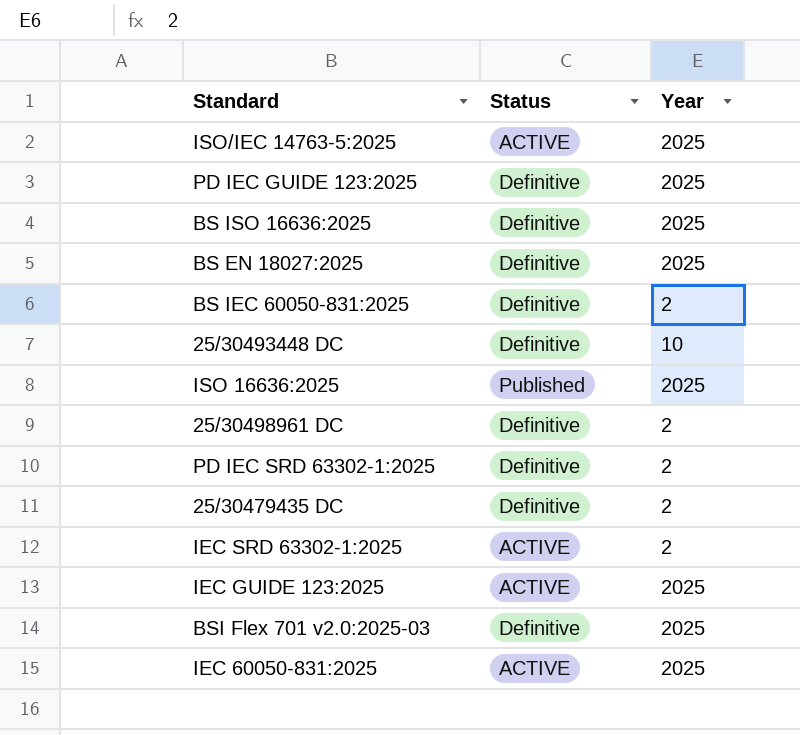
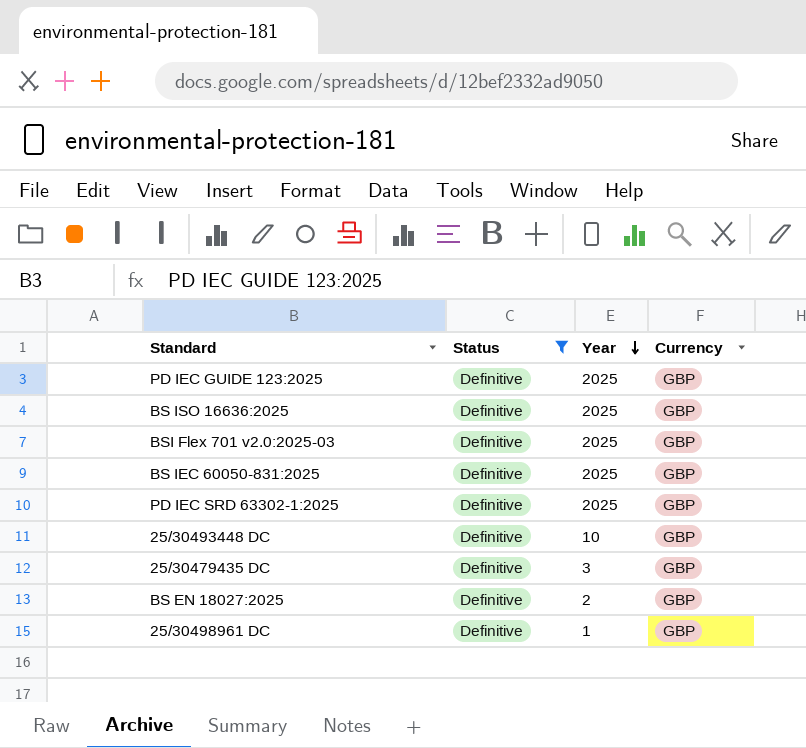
filter: none -> Status = Definitive
row order: none -> Year descending
column Currency | position: none -> 4
BS IEC 60050-831:2025 | Year: 2 -> 2025
PD IEC SRD 63302-1:2025 | Year: 2 -> 2025
25/30479435 DC | Year: 2 -> 3
BS EN 18027:2025 | Year: 2025 -> 2
25/30498961 DC | Year: 2 -> 1

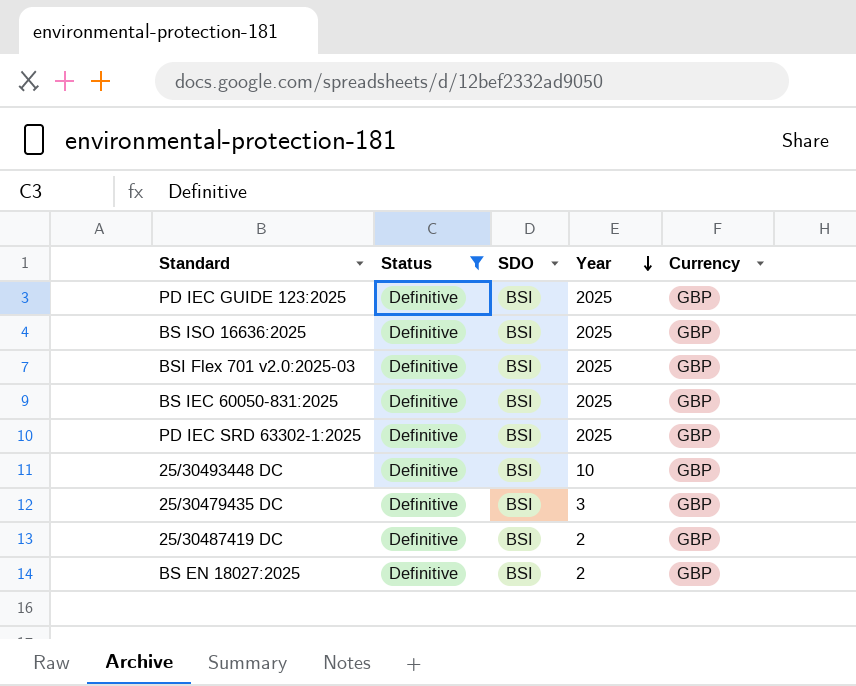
column SDO | position: none -> 3
row 25/30498961 DC: Definitive | 1 | GBP -> none
row 25/30487419 DC: none -> Definitive | BSI | 2 | GBP

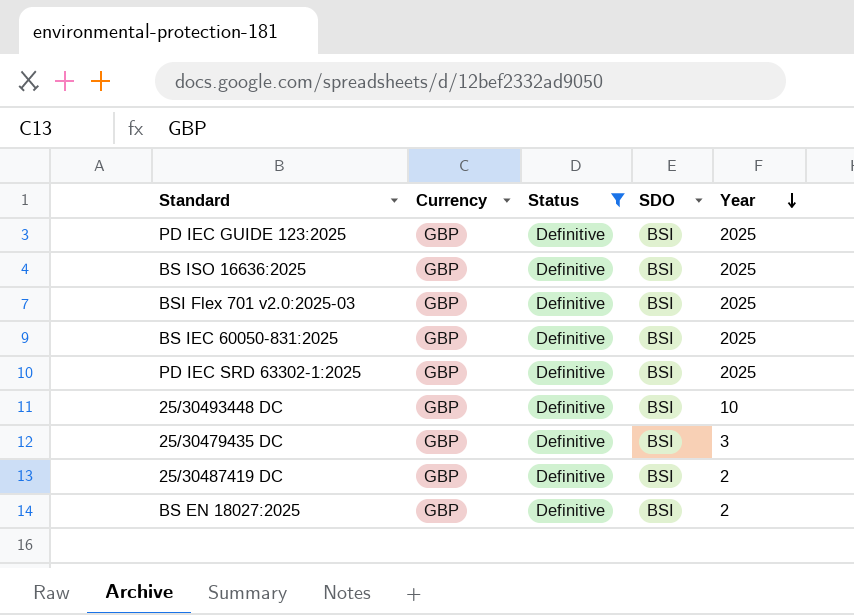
column Currency | position: 5 -> 2

